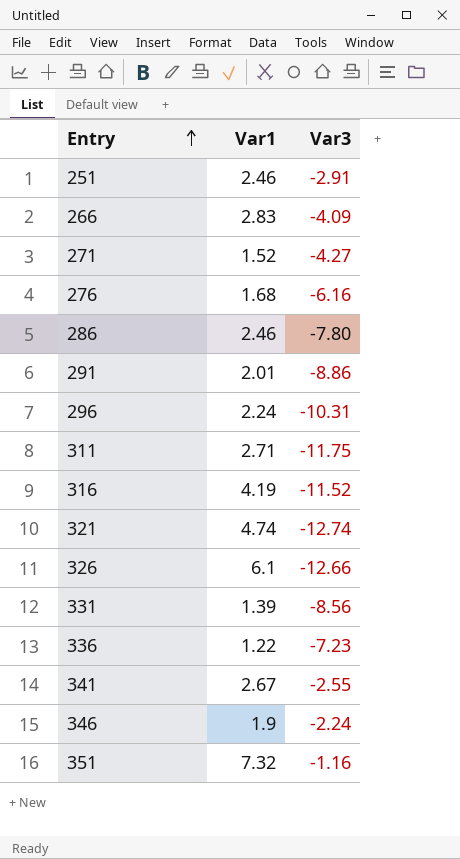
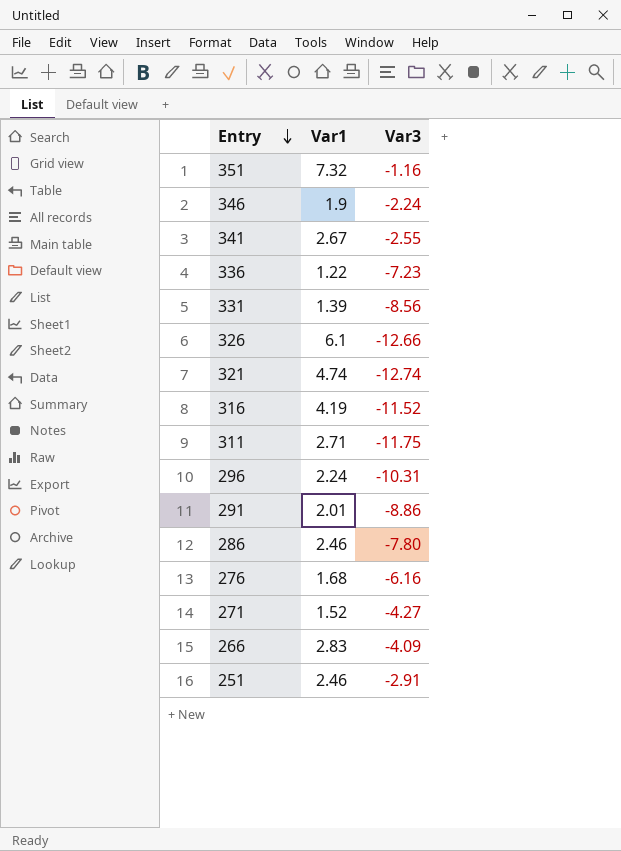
row order: Entry ascending -> Entry descending

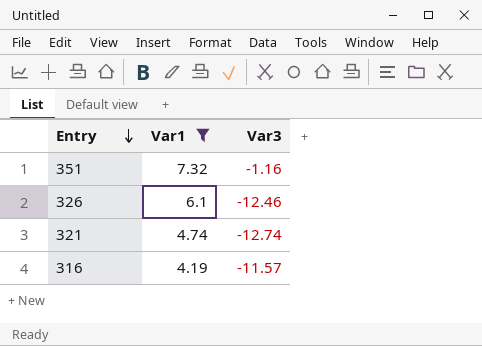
filter: none -> Var1 >= 4.19
326 | Var3: -12.66 -> -12.46
316 | Var3: -11.52 -> -11.57

